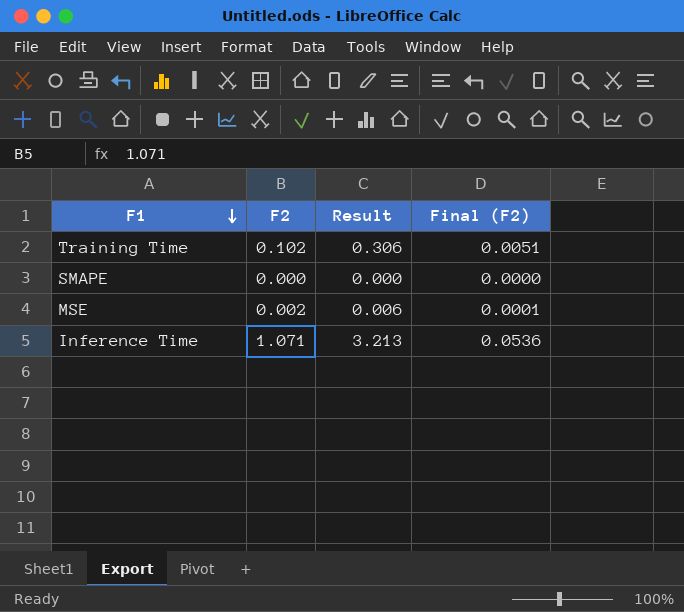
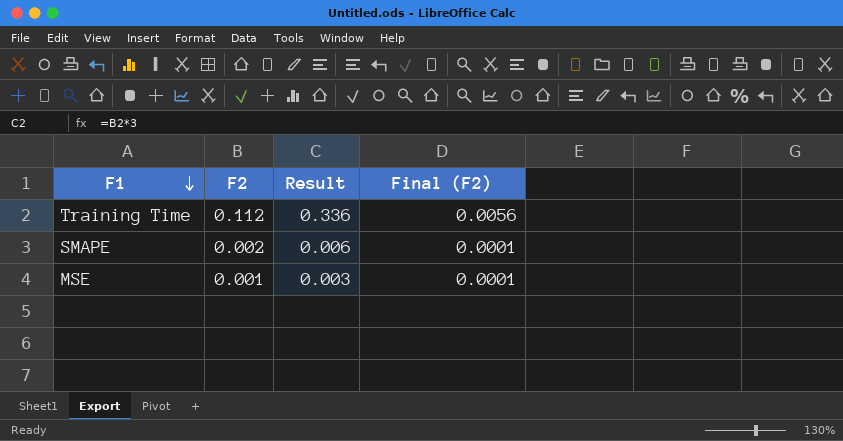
row Inference Time: 1.071 | 3.213 | 0.0536 -> none
Training Time | F2: 0.102 -> 0.112
Training Time | Result: 0.306 -> 0.336
Training Time | Final (F2): 0.0051 -> 0.0056
SMAPE | F2: 0.000 -> 0.002
SMAPE | Result: 0.000 -> 0.006
SMAPE | Final (F2): 0.0000 -> 0.0001
MSE | F2: 0.002 -> 0.001
MSE | Result: 0.006 -> 0.003

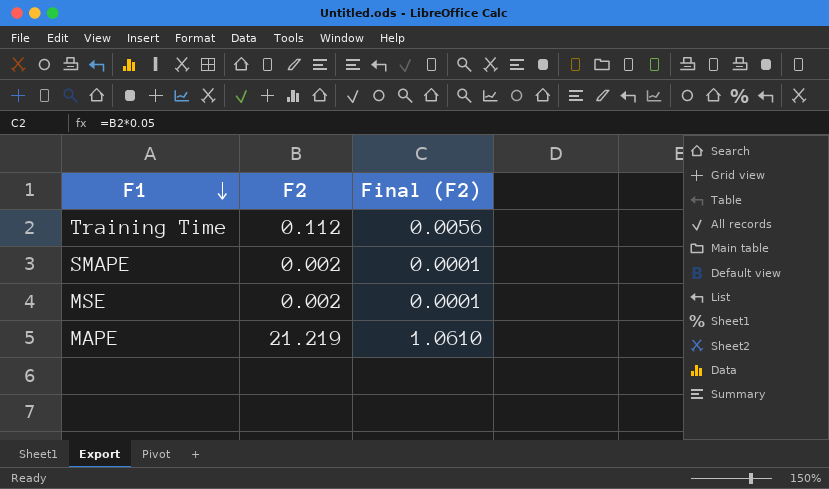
column Result | formula: [F2] * 3 -> none
MSE | F2: 0.001 -> 0.002
row MAPE: none -> 21.219 | 1.0610

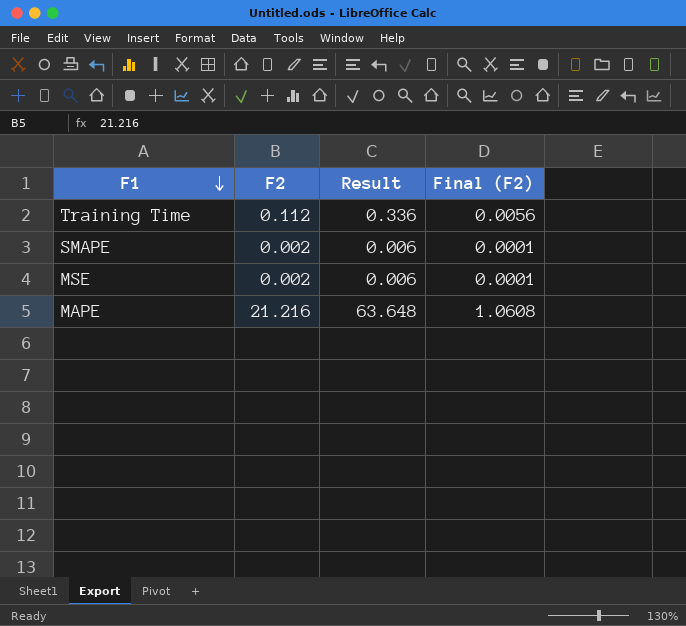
column Result | formula: none -> [F2] * 3
MAPE | F2: 21.219 -> 21.216
MAPE | Final (F2): 1.0610 -> 1.0608

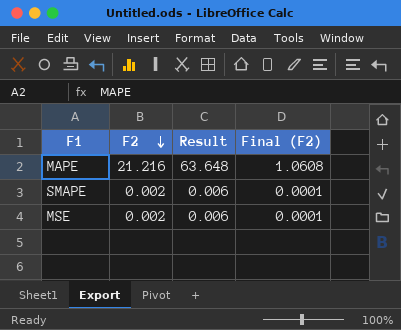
row order: F1 descending -> F2 descending
row Training Time: 0.112 | 0.336 | 0.0056 -> none

